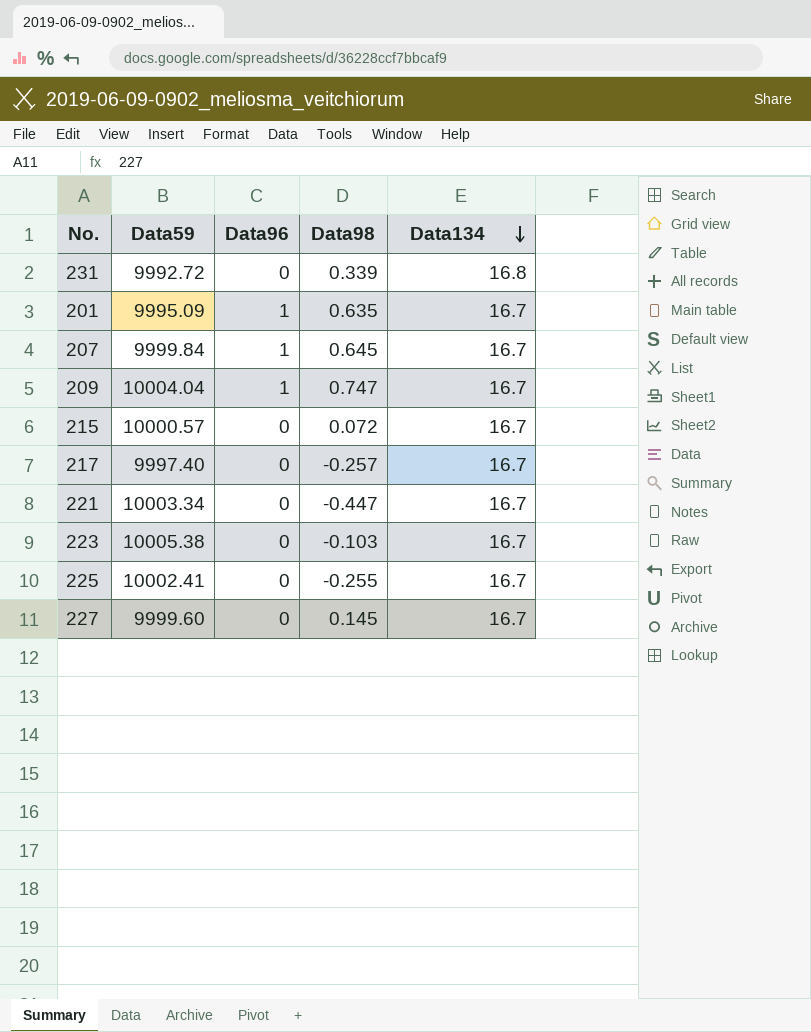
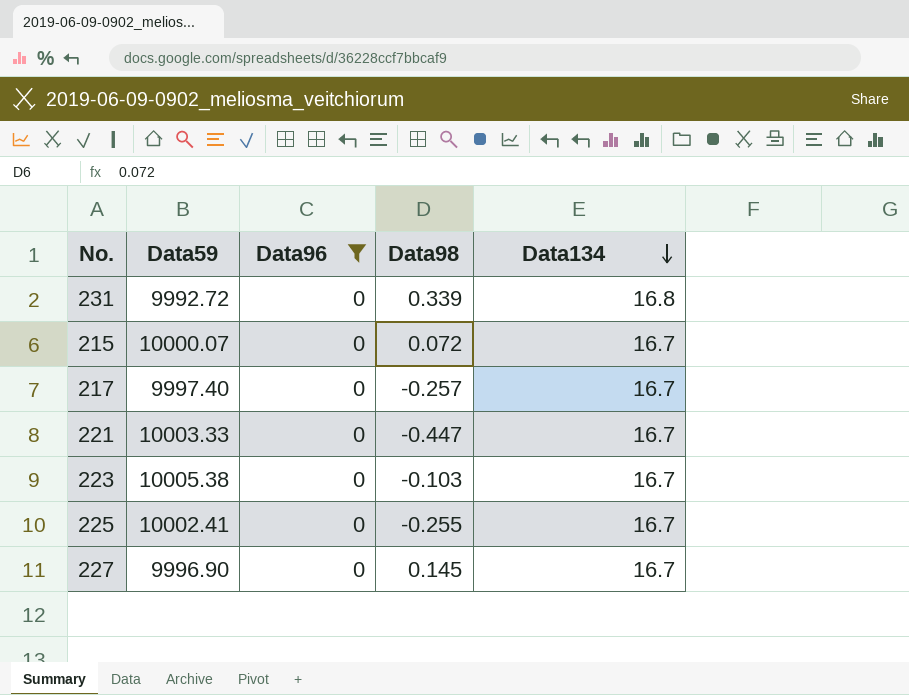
filter: none -> Data96 = 0
215 | Data59: 10000.57 -> 10000.07
221 | Data59: 10003.34 -> 10003.33
227 | Data59: 9999.60 -> 9996.90

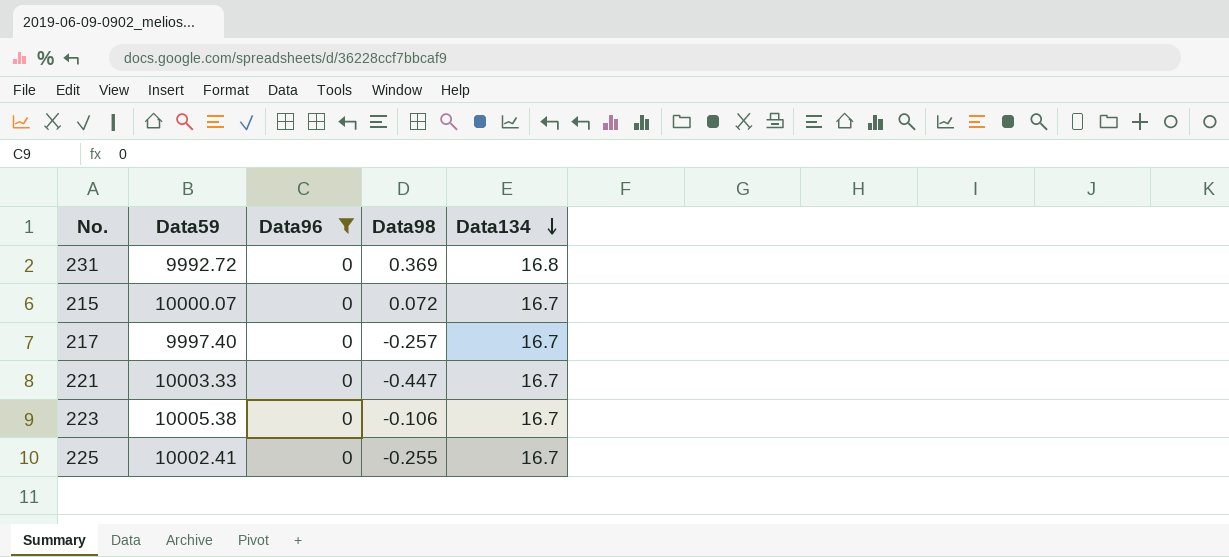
row 227: 9996.90 | 0 | 0.145 | 16.7 -> none
231 | Data98: 0.339 -> 0.369
223 | Data98: -0.103 -> -0.106

